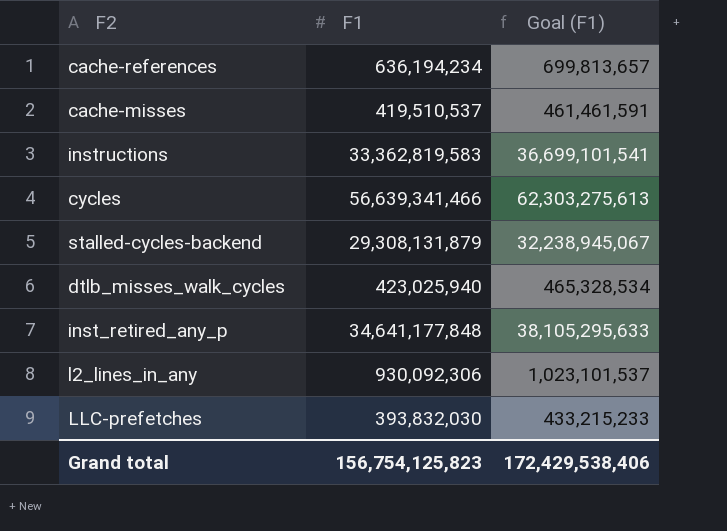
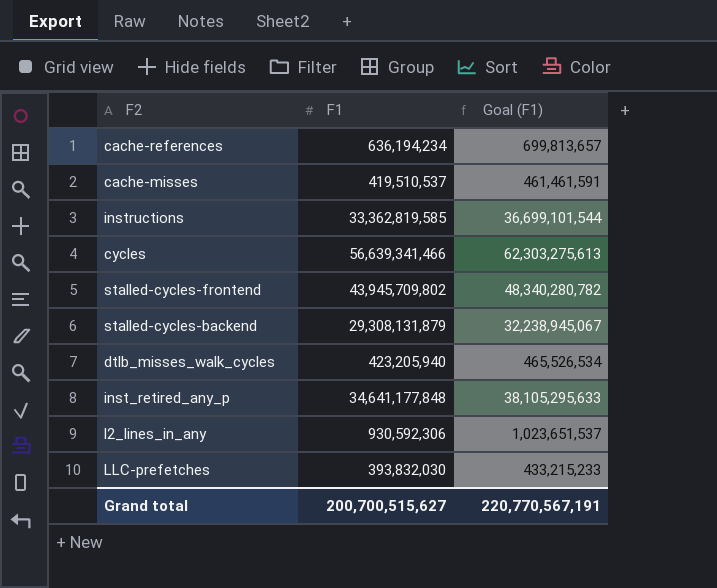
instructions | F1: 33,362,819,583 -> 33,362,819,585
instructions | Goal (F1): 36,699,101,541 -> 36,699,101,544
row stalled-cycles-frontend: none -> 43,945,709,802 | 48,340,280,782
dtlb_misses_walk_cycles | F1: 423,025,940 -> 423,205,940
dtlb_misses_walk_cycles | Goal (F1): 465,328,534 -> 465,526,534
l2_lines_in_any | F1: 930,092,306 -> 930,592,306
l2_lines_in_any | Goal (F1): 1,023,101,537 -> 1,023,651,537
Grand total | F1: 156,754,125,823 -> 200,700,515,627
Grand total | Goal (F1): 172,429,538,406 -> 220,770,567,191

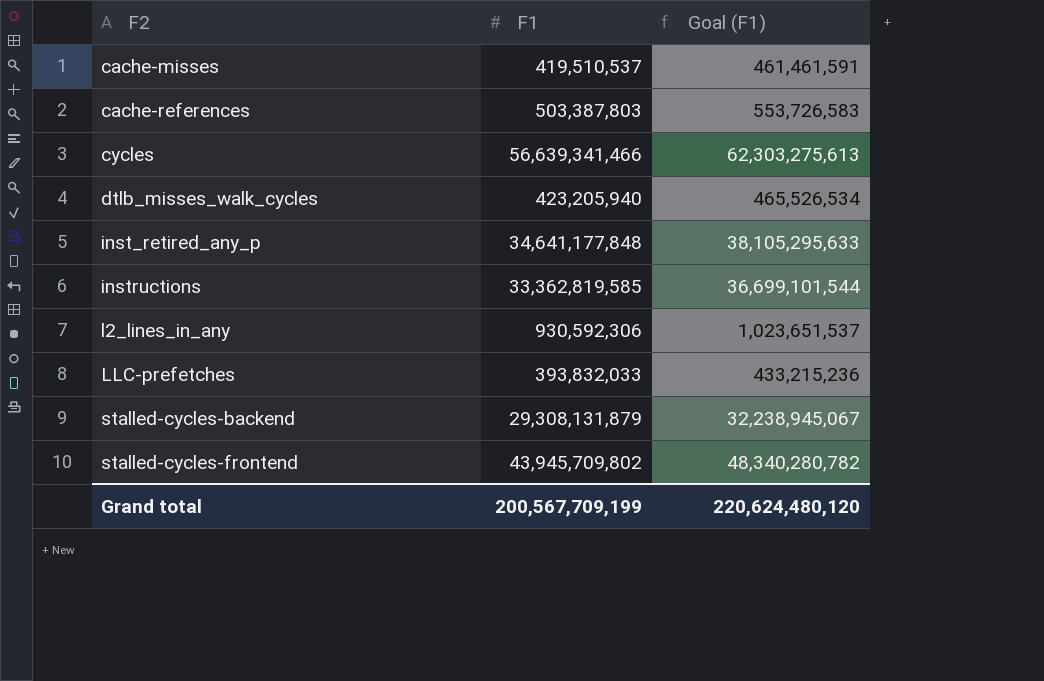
row order: none -> F2 ascending
cache-references | F1: 636,194,234 -> 503,387,803
cache-references | Goal (F1): 699,813,657 -> 553,726,583
LLC-prefetches | F1: 393,832,030 -> 393,832,033
LLC-prefetches | Goal (F1): 433,215,233 -> 433,215,236
Grand total | F1: 200,700,515,627 -> 200,567,709,199
Grand total | Goal (F1): 220,770,567,191 -> 220,624,480,120

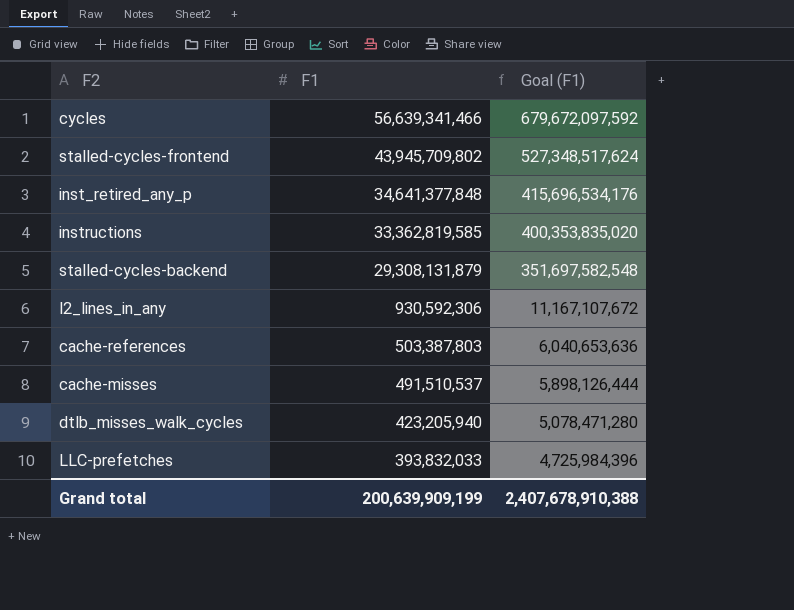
row order: F2 ascending -> F1 descending
column Goal (F1) | formula: [F1] * 1.1 -> [F1] * 12
inst_retired_any_p | F1: 34,641,177,848 -> 34,641,377,848
cache-misses | F1: 419,510,537 -> 491,510,537
Grand total | F1: 200,567,709,199 -> 200,639,909,199
Grand total | Goal (F1): 220,624,480,120 -> 2,407,678,910,388

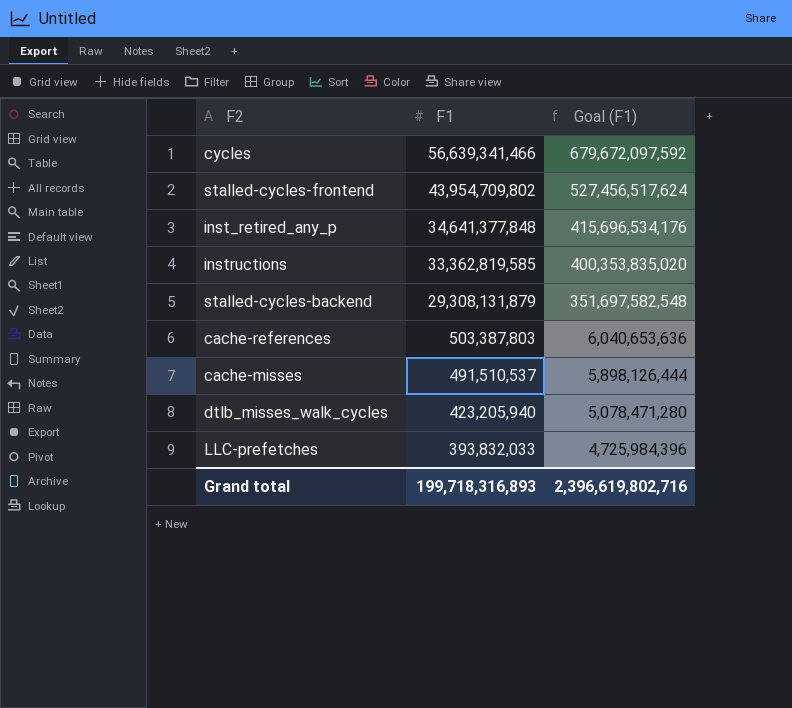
row l2_lines_in_any: 930,592,306 | 11,167,107,672 -> none
stalled-cycles-frontend | F1: 43,945,709,802 -> 43,954,709,802
stalled-cycles-frontend | Goal (F1): 527,348,517,624 -> 527,456,517,624
Grand total | F1: 200,639,909,199 -> 199,718,316,893
Grand total | Goal (F1): 2,407,678,910,388 -> 2,396,619,802,716

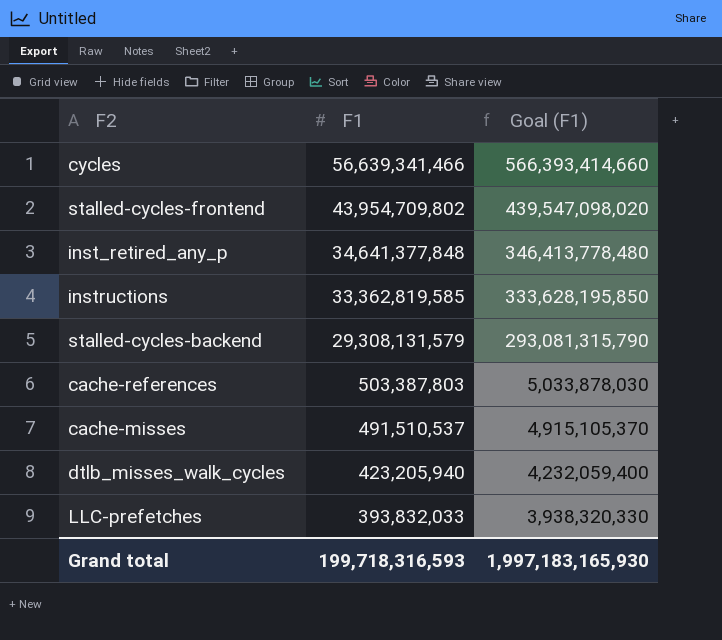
column Goal (F1) | formula: [F1] * 12 -> [F1] * 10
stalled-cycles-backend | F1: 29,308,131,879 -> 29,308,131,579
Grand total | F1: 199,718,316,893 -> 199,718,316,593
Grand total | Goal (F1): 2,396,619,802,716 -> 1,997,183,165,930

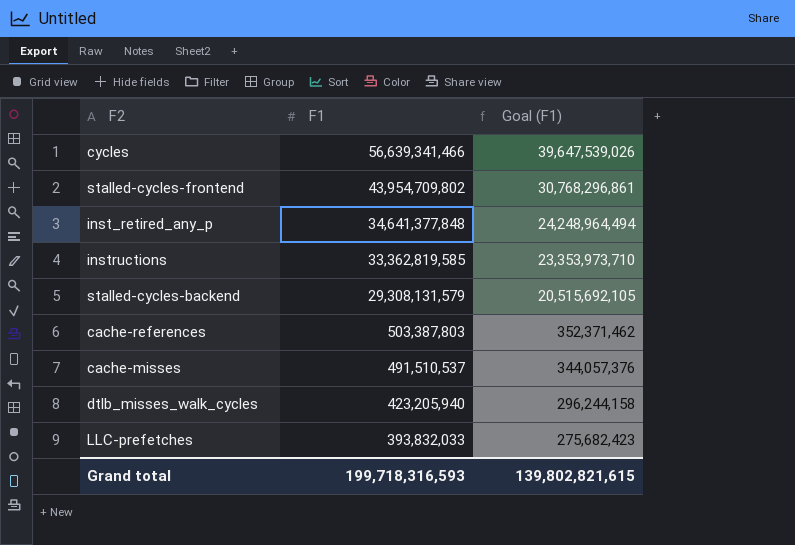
column Goal (F1) | formula: [F1] * 10 -> [F1] * 0.7
Grand total | Goal (F1): 1,997,183,165,930 -> 139,802,821,615

